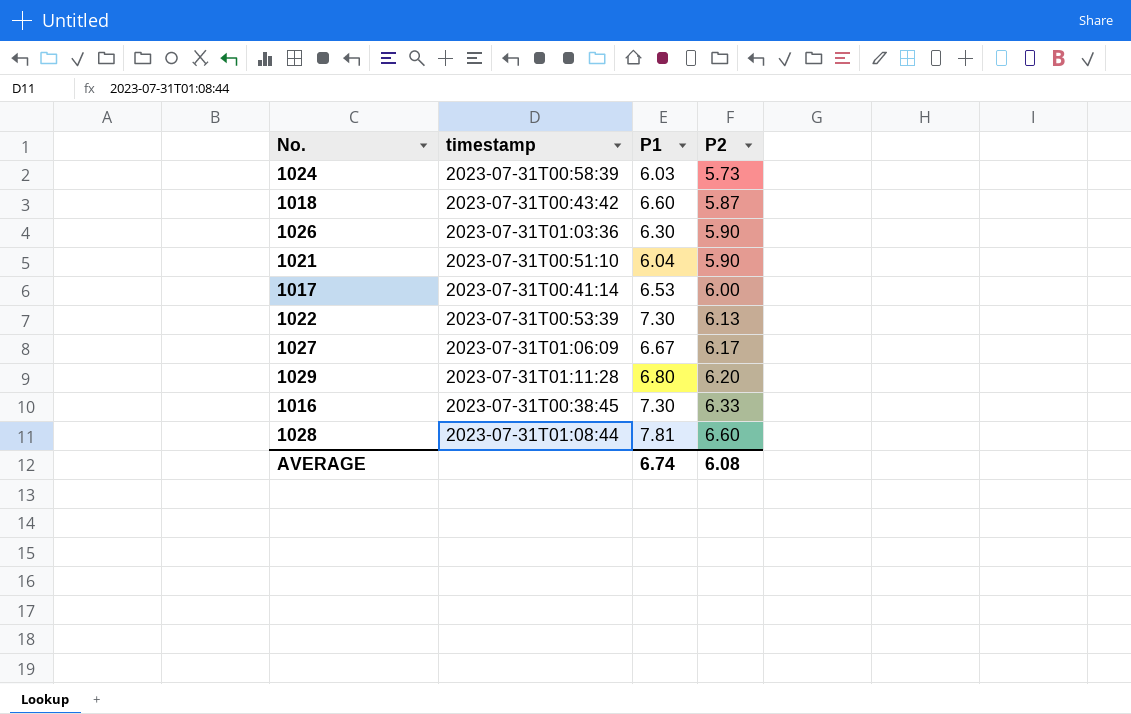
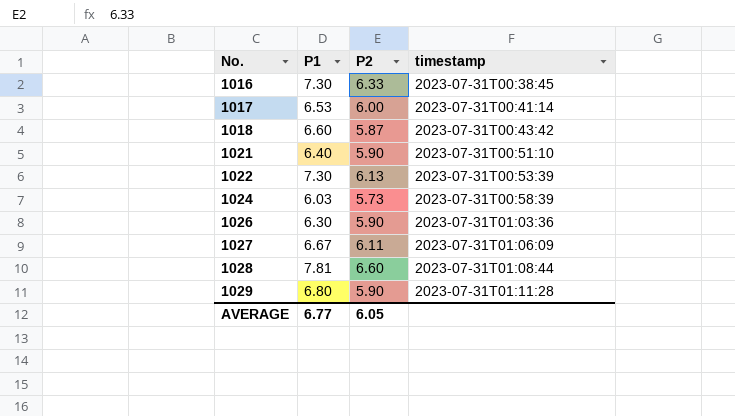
row order: P2 ascending -> No. ascending
column timestamp | position: 2 -> 4
1021 | P1: 6.04 -> 6.40
1027 | P2: 6.17 -> 6.11
1029 | P2: 6.20 -> 5.90
AVERAGE | P1: 6.74 -> 6.77
AVERAGE | P2: 6.08 -> 6.05

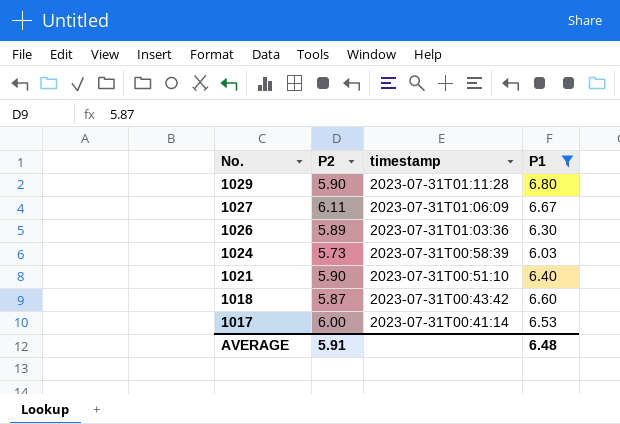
filter: none -> P1 <= 6.80
row order: No. ascending -> No. descending
column P1 | position: 2 -> 4
1026 | P2: 5.90 -> 5.89
AVERAGE | P2: 6.05 -> 5.91
AVERAGE | P1: 6.77 -> 6.48

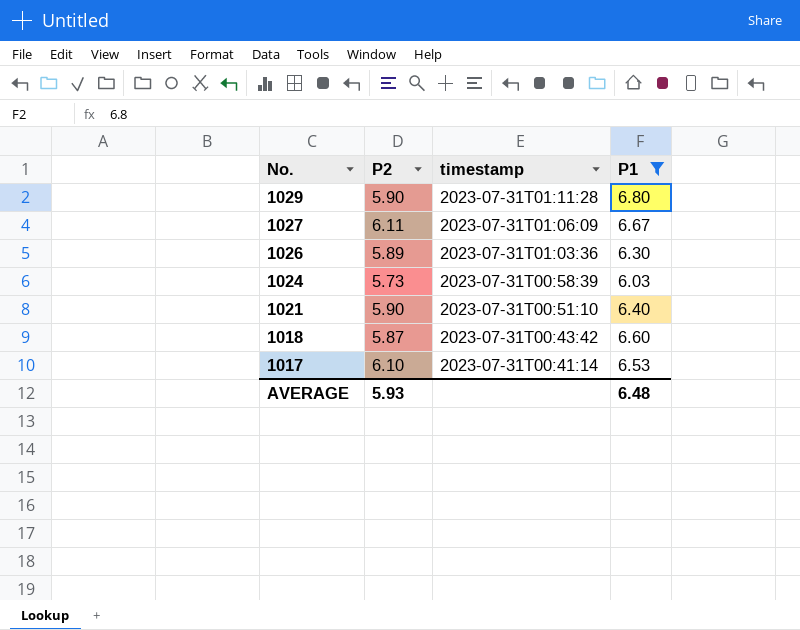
1017 | P2: 6.00 -> 6.10
AVERAGE | P2: 5.91 -> 5.93

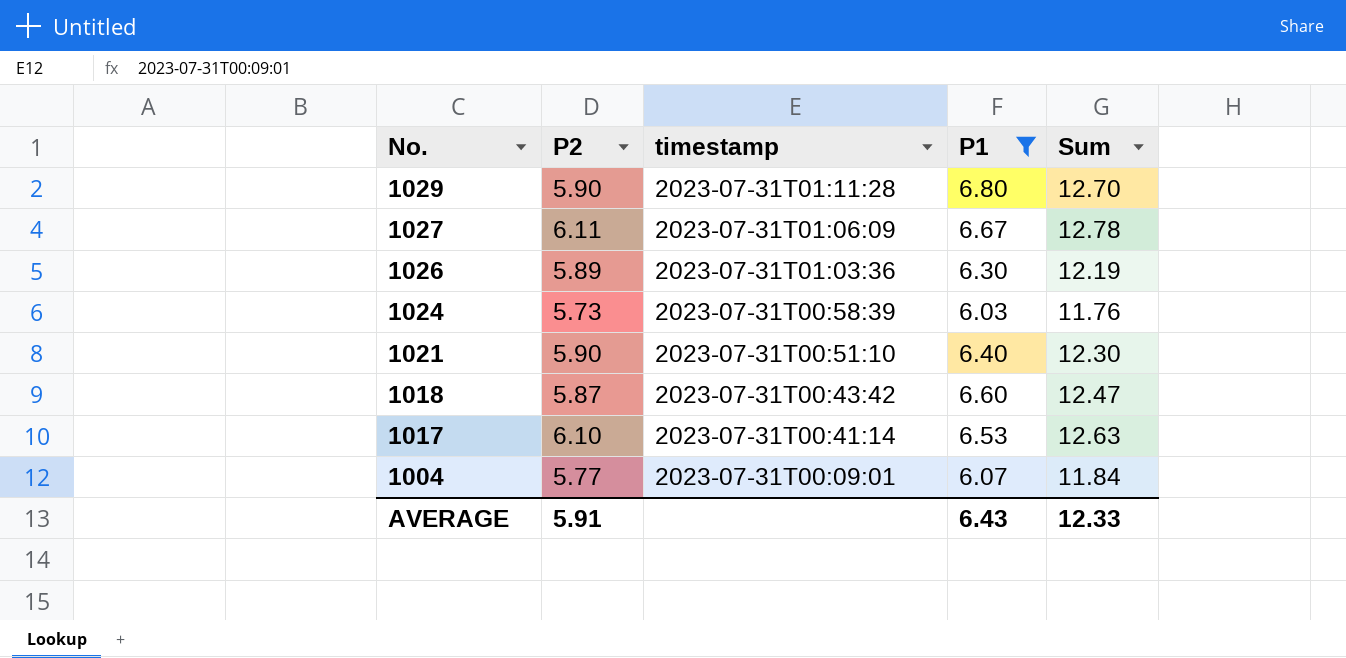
column Sum | formula: none -> [P2] + [P1]
row 1004: none -> 5.77 | 2023-07-31T00:09:01 | 6.07 | 11.84
AVERAGE | P2: 5.93 -> 5.91
AVERAGE | P1: 6.48 -> 6.43

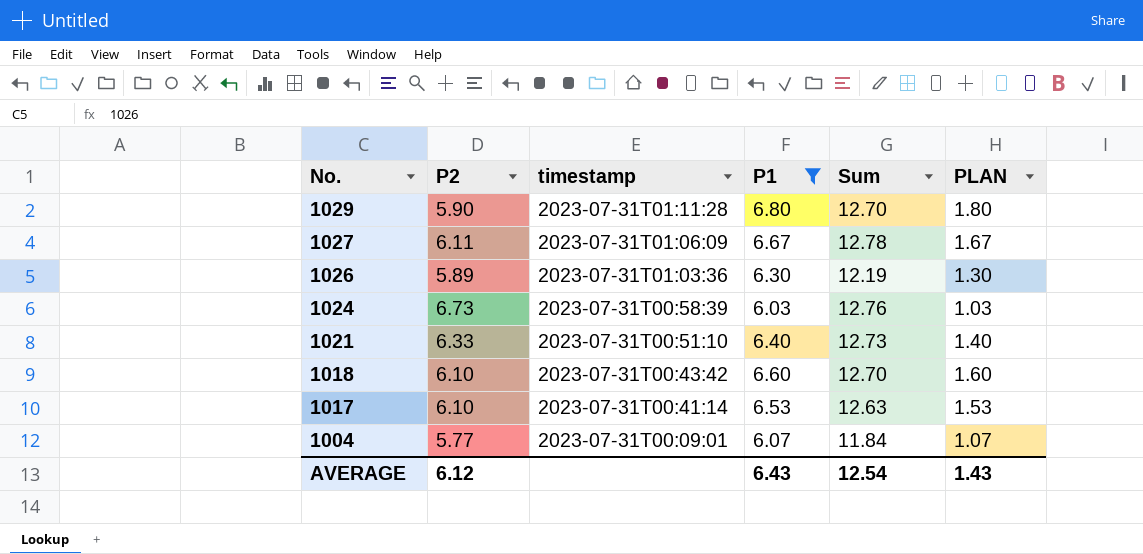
column PLAN | formula: none -> [P1] - 5
1024 | P2: 5.73 -> 6.73
1024 | Sum: 11.76 -> 12.76
1021 | P2: 5.90 -> 6.33
1021 | Sum: 12.30 -> 12.73
1018 | P2: 5.87 -> 6.10
1018 | Sum: 12.47 -> 12.70
AVERAGE | P2: 5.91 -> 6.12
AVERAGE | Sum: 12.33 -> 12.54

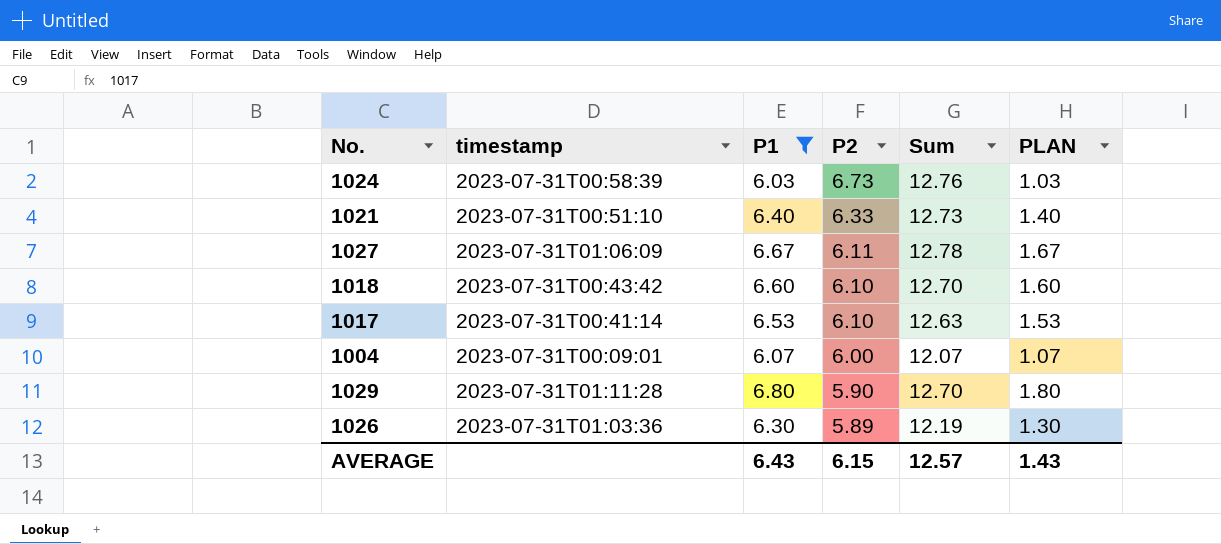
row order: No. descending -> P2 descending
column P2 | position: 2 -> 4
1004 | P2: 5.77 -> 6.00
1004 | Sum: 11.84 -> 12.07
AVERAGE | P2: 6.12 -> 6.15
AVERAGE | Sum: 12.54 -> 12.57

